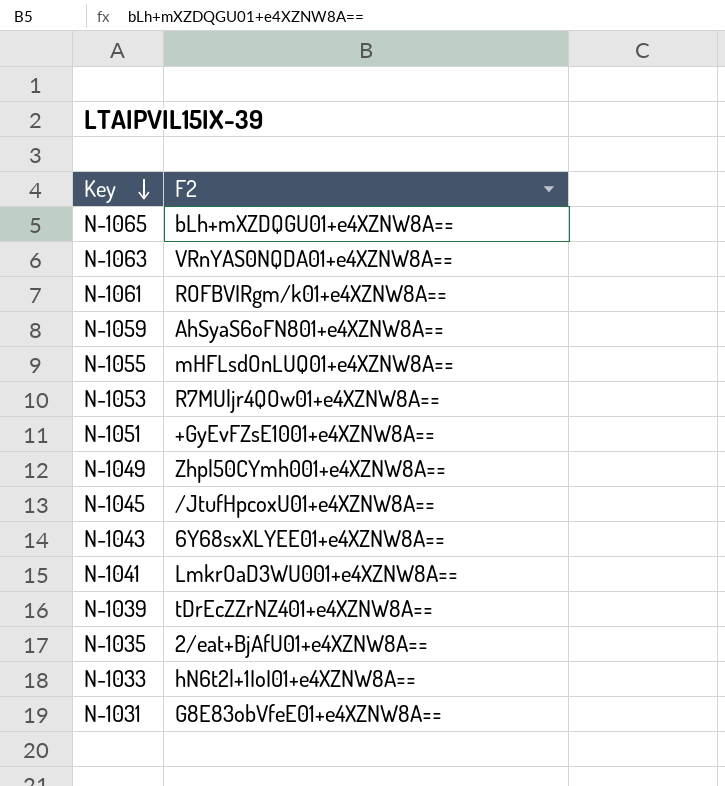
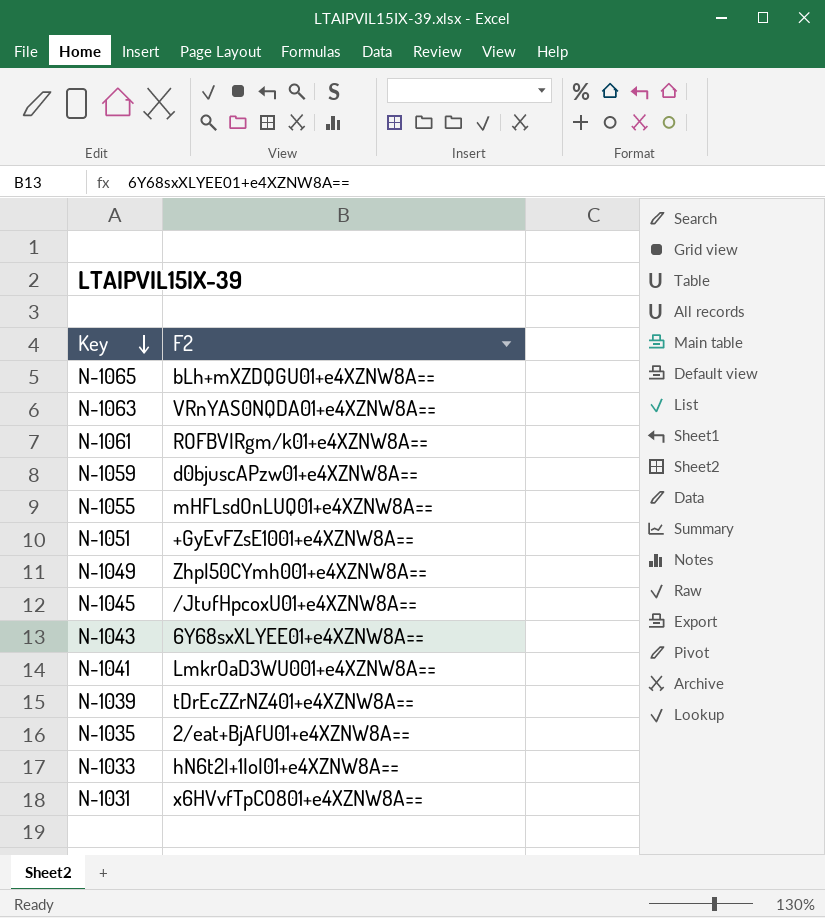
row N-1053: R7MUljr4QOw01+e4XZNW8A== -> none
N-1059 | F2: AhSyaS6oFN801+e4XZNW8A== -> d0bjuscAPzw01+e4XZNW8A==
N-1031 | F2: G8E83obVfeE01+e4XZNW8A== -> x6HVvfTpCO801+e4XZNW8A==

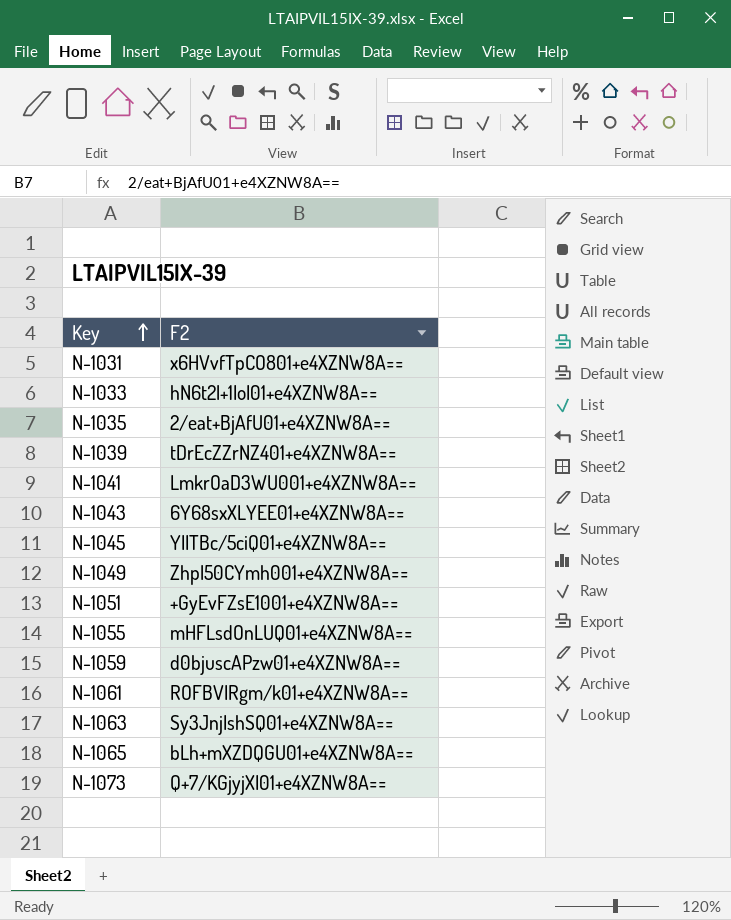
row order: Key descending -> Key ascending
N-1045 | F2: /JtufHpcoxU01+e4XZNW8A== -> YIITBc/5ciQ01+e4XZNW8A==
N-1063 | F2: VRnYAS0NQDA01+e4XZNW8A== -> Sy3JnjIshSQ01+e4XZNW8A==
row N-1073: none -> Q+7/KGjyjXI01+e4XZNW8A==

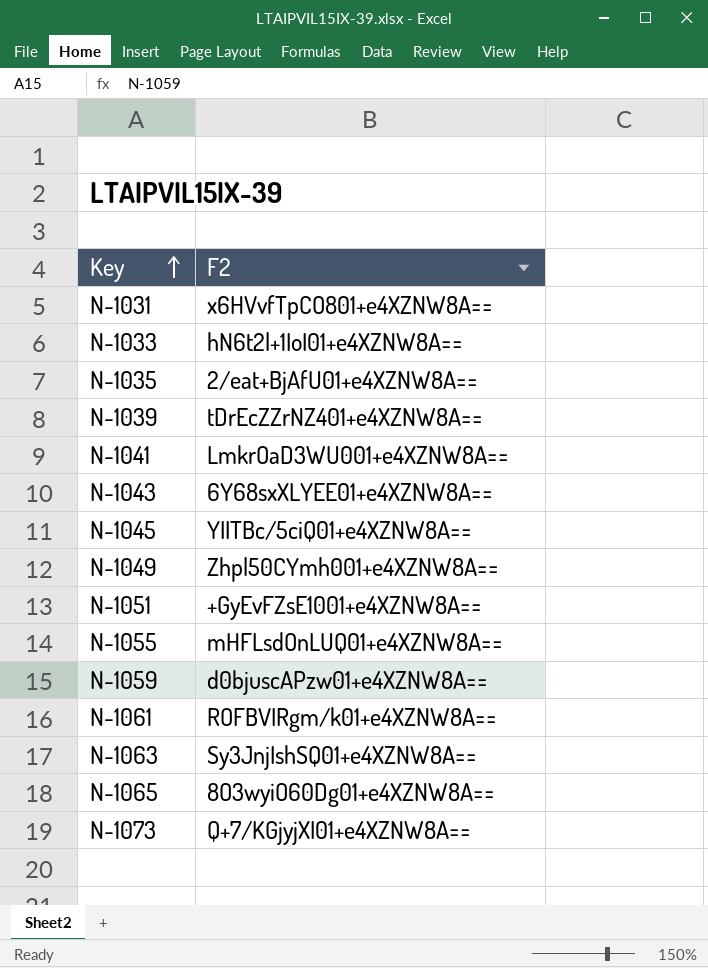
N-1065 | F2: bLh+mXZDQGU01+e4XZNW8A== -> 8O3wyiO60Dg01+e4XZNW8A==

